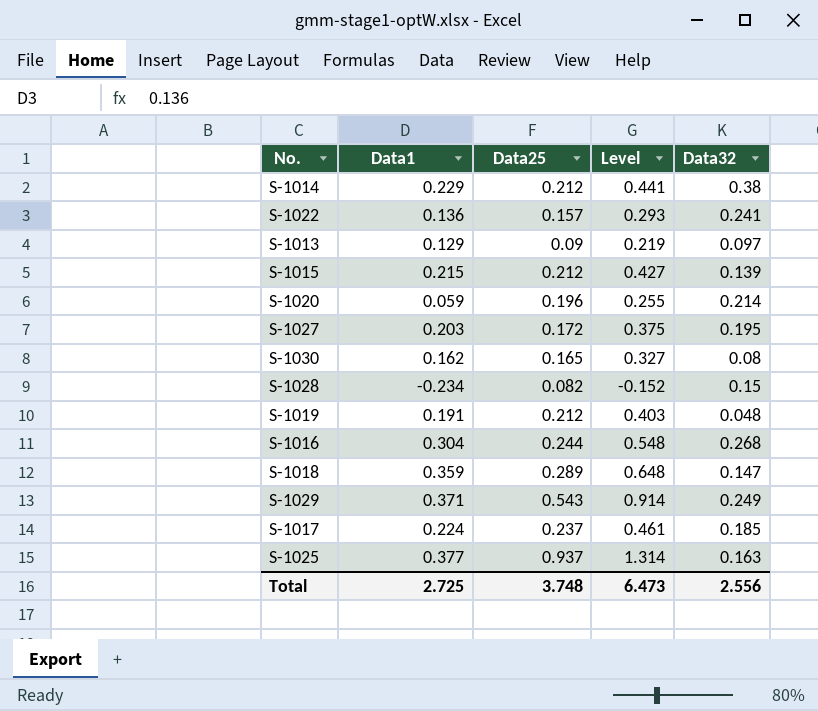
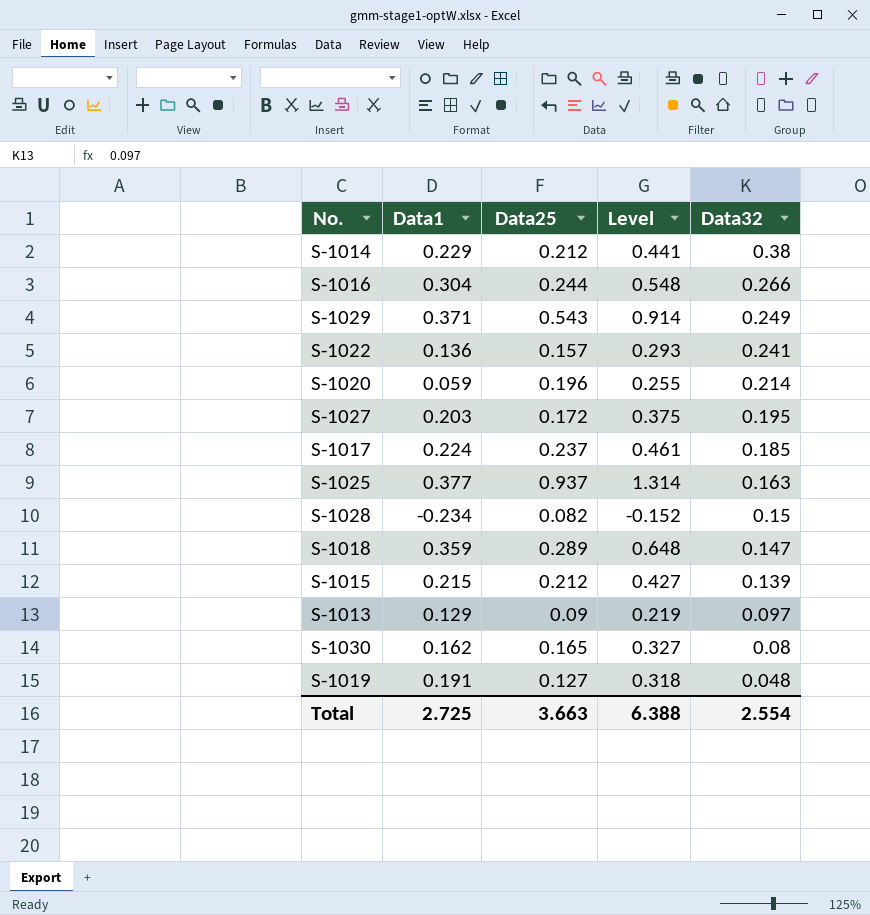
row order: none -> Data32 descending
S-1016 | Data32: 0.268 -> 0.266
S-1019 | Data25: 0.212 -> 0.127
S-1019 | Level: 0.403 -> 0.318
Total | Data25: 3.748 -> 3.663
Total | Level: 6.473 -> 6.388
Total | Data32: 2.556 -> 2.554

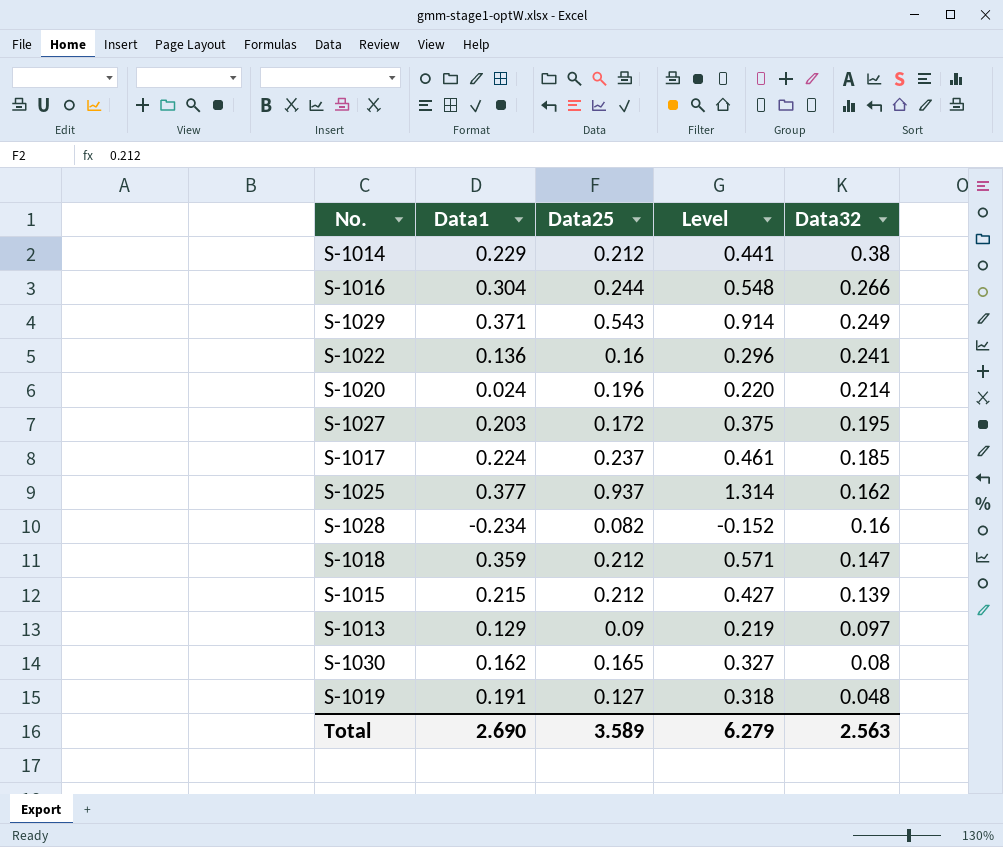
S-1022 | Data25: 0.157 -> 0.16
S-1022 | Level: 0.293 -> 0.296
S-1020 | Data1: 0.059 -> 0.024
S-1020 | Level: 0.255 -> 0.220
S-1025 | Data32: 0.163 -> 0.162
S-1028 | Data32: 0.15 -> 0.16
S-1018 | Data25: 0.289 -> 0.212
S-1018 | Level: 0.648 -> 0.571
Total | Data1: 2.725 -> 2.690
Total | Data25: 3.663 -> 3.589
Total | Level: 6.388 -> 6.279
Total | Data32: 2.554 -> 2.563

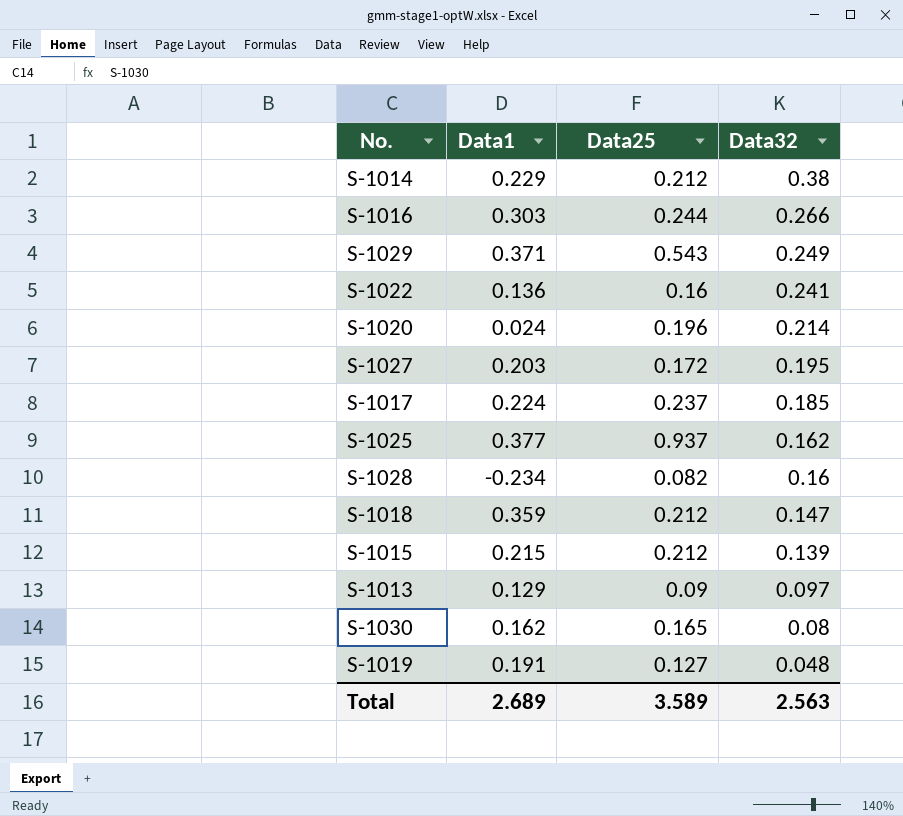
column Level | formula: [Data1] + [Data25] -> none
S-1016 | Data1: 0.304 -> 0.303
Total | Data1: 2.690 -> 2.689

